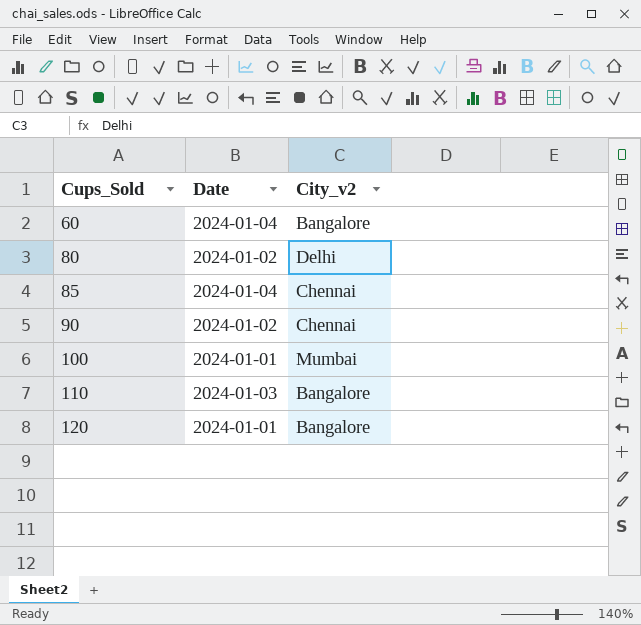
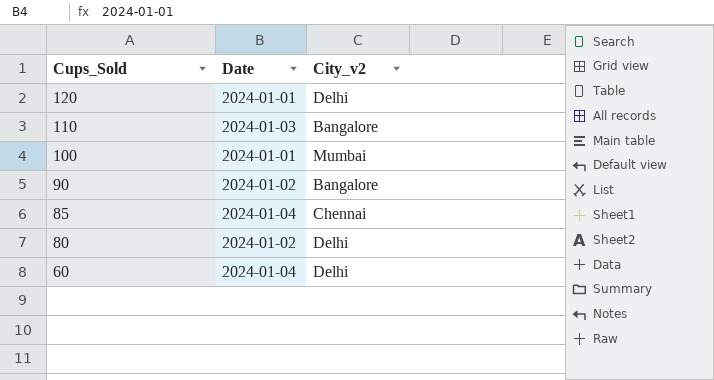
row order: Cups_Sold ascending -> Cups_Sold descending
120 | City_v2: Bangalore -> Delhi
90 | City_v2: Chennai -> Bangalore
60 | City_v2: Bangalore -> Delhi

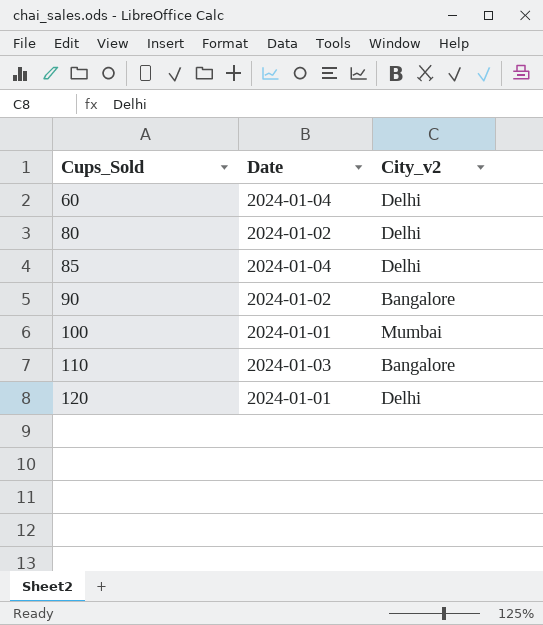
row order: Cups_Sold descending -> Cups_Sold ascending
85 | City_v2: Chennai -> Delhi

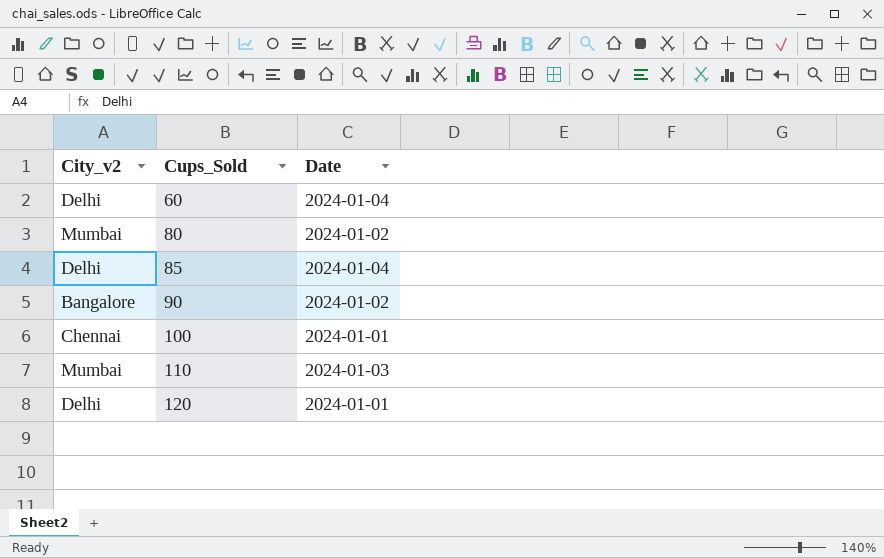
column City_v2 | position: 3 -> 1
80 | City_v2: Delhi -> Mumbai
100 | City_v2: Mumbai -> Chennai
110 | City_v2: Bangalore -> Mumbai

